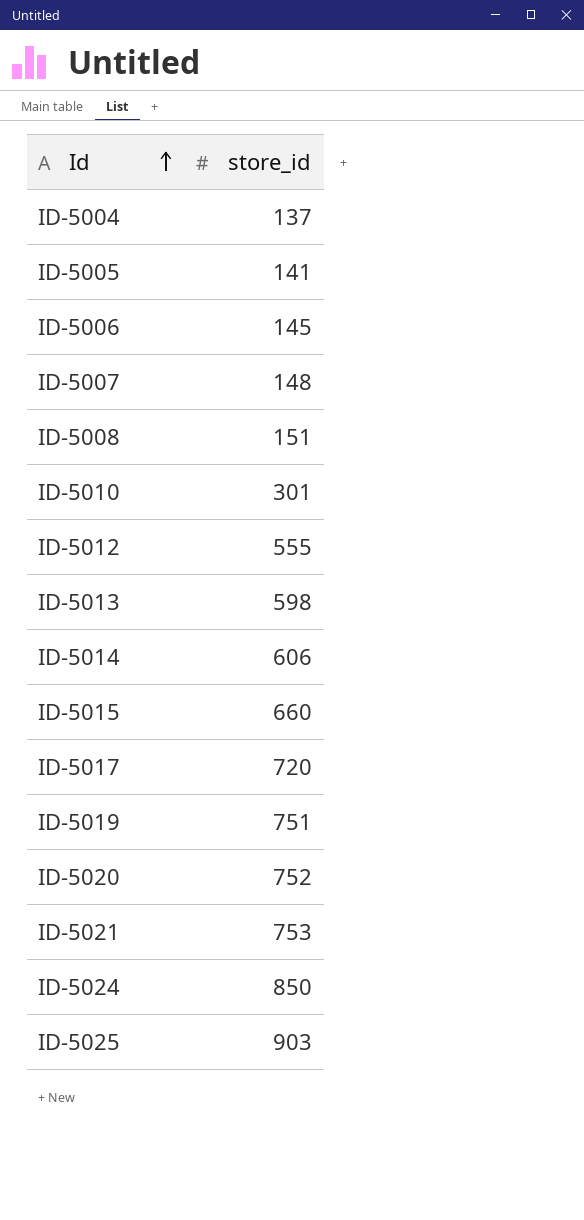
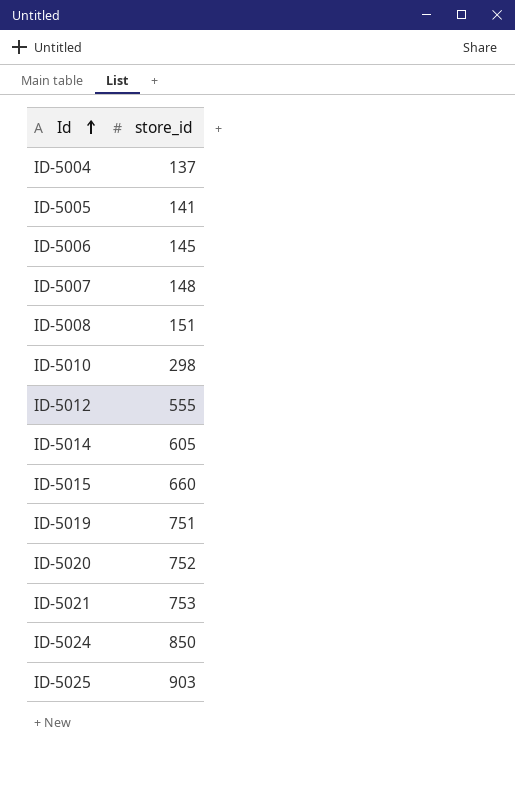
row ID-5013: 598 -> none
row ID-5017: 720 -> none
ID-5010 | store_id: 301 -> 298
ID-5014 | store_id: 606 -> 605

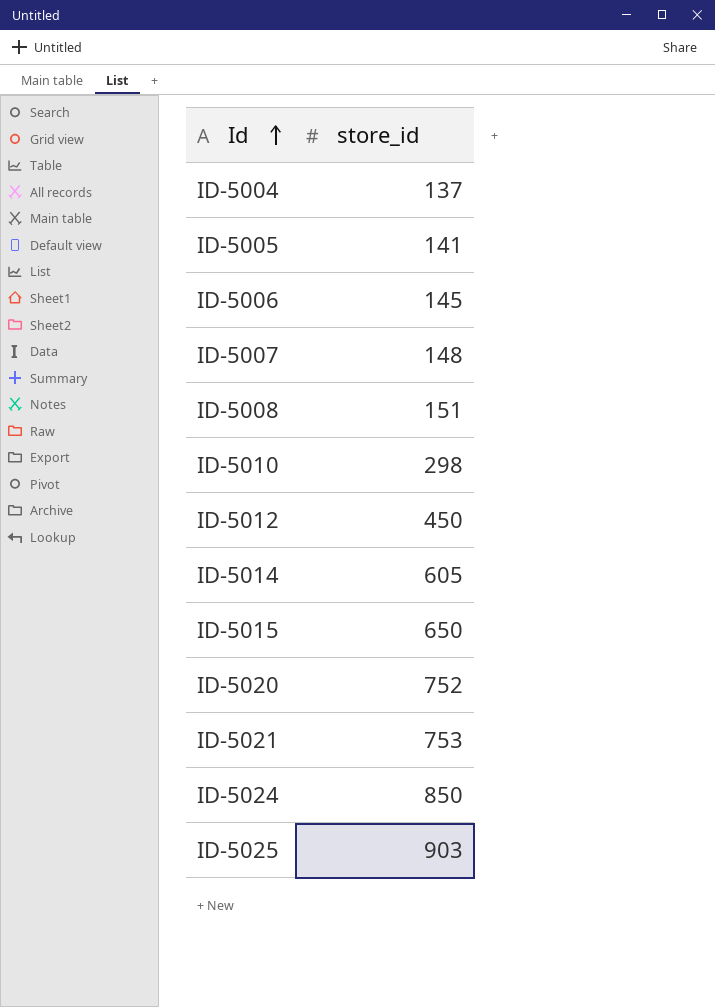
row ID-5019: 751 -> none
ID-5012 | store_id: 555 -> 450
ID-5015 | store_id: 660 -> 650

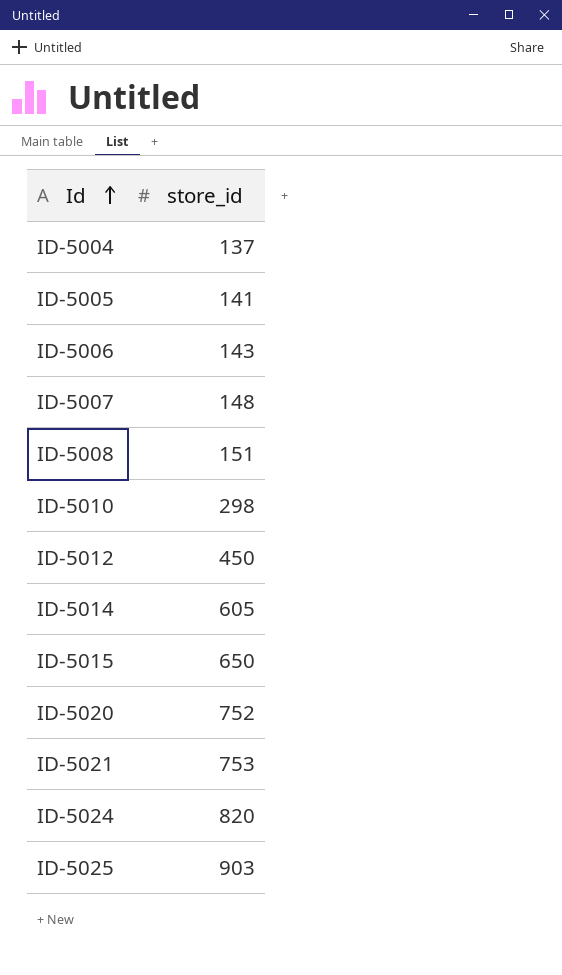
ID-5006 | store_id: 145 -> 143
ID-5024 | store_id: 850 -> 820

